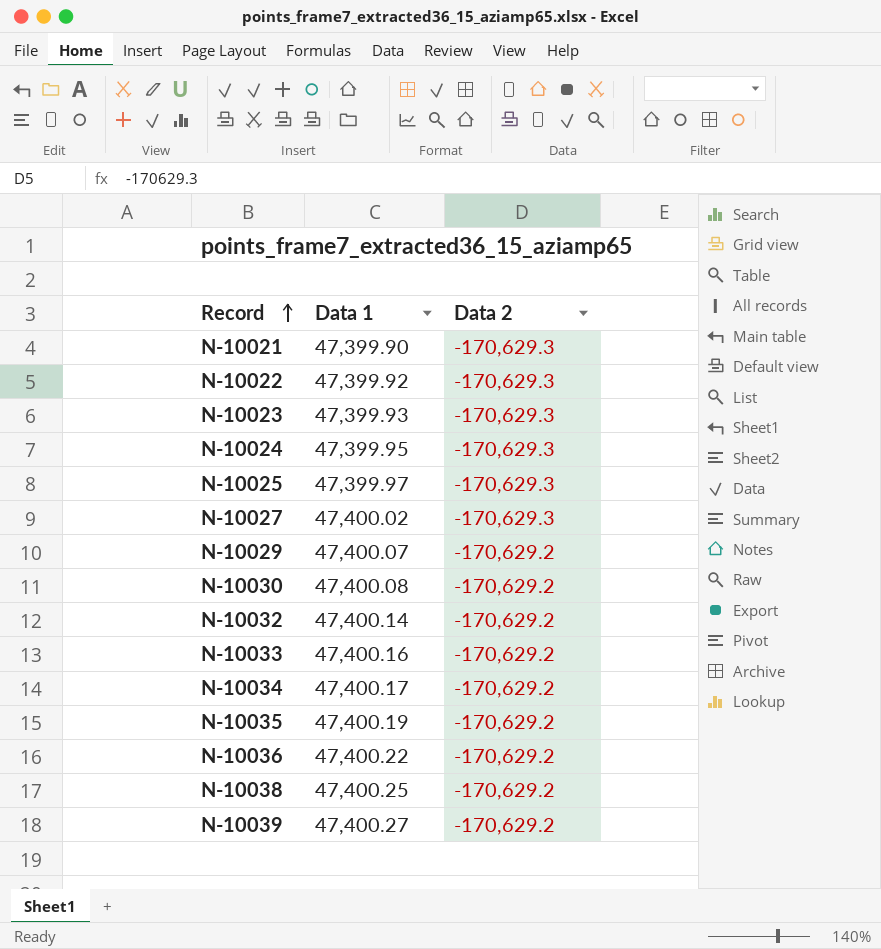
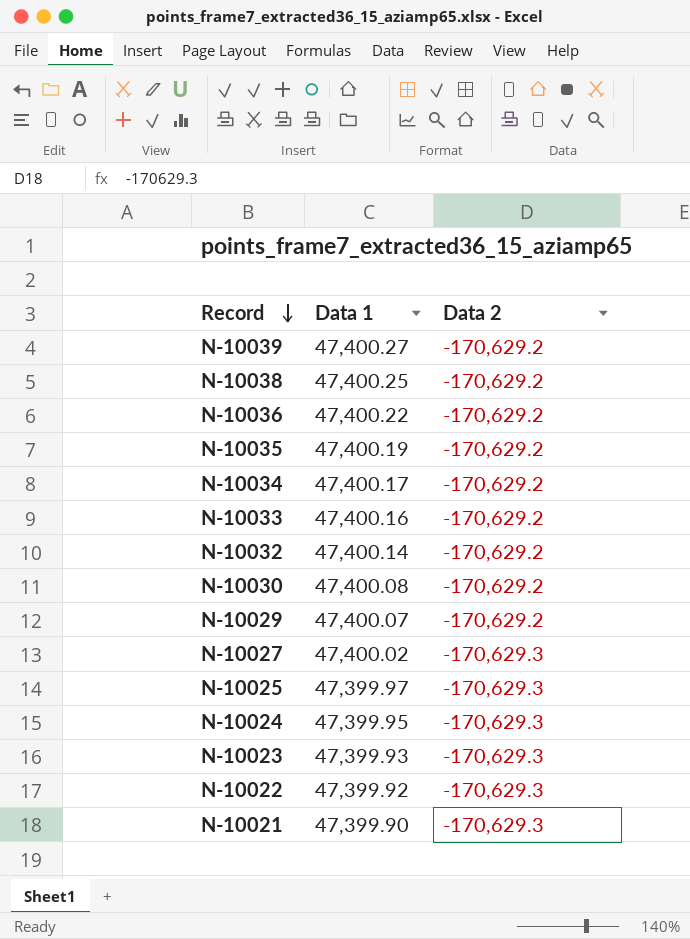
row order: Record ascending -> Record descending

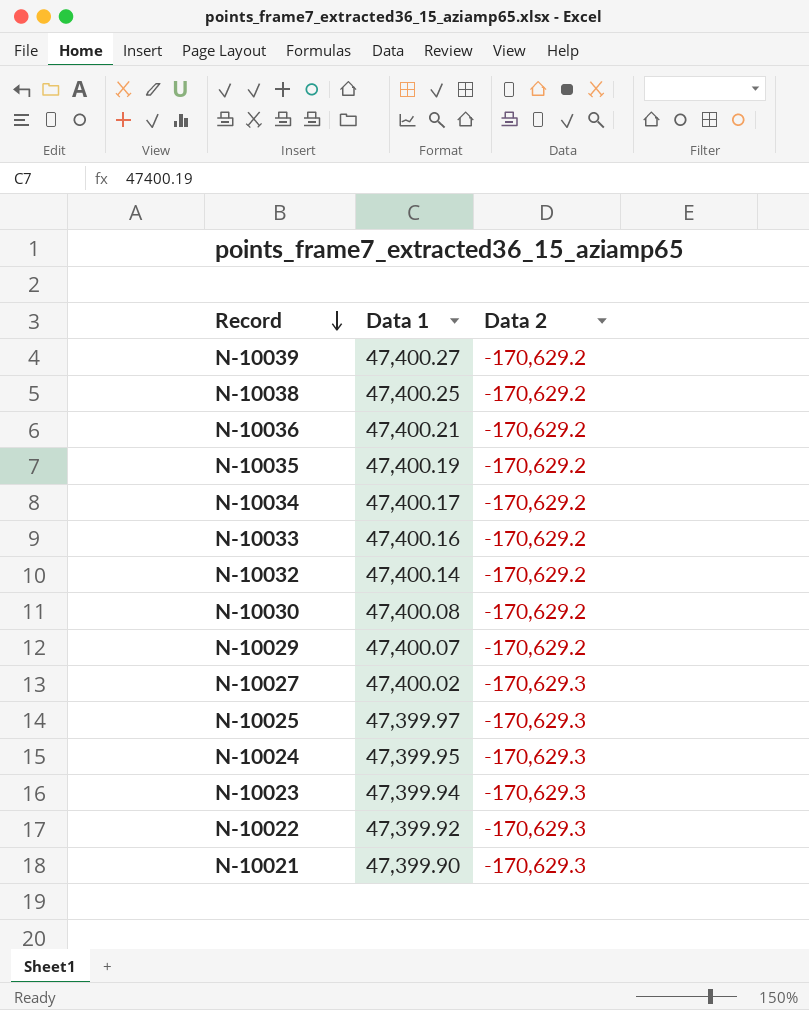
N-10036 | Data 1: 47,400.22 -> 47,400.21
N-10023 | Data 1: 47,399.93 -> 47,399.94

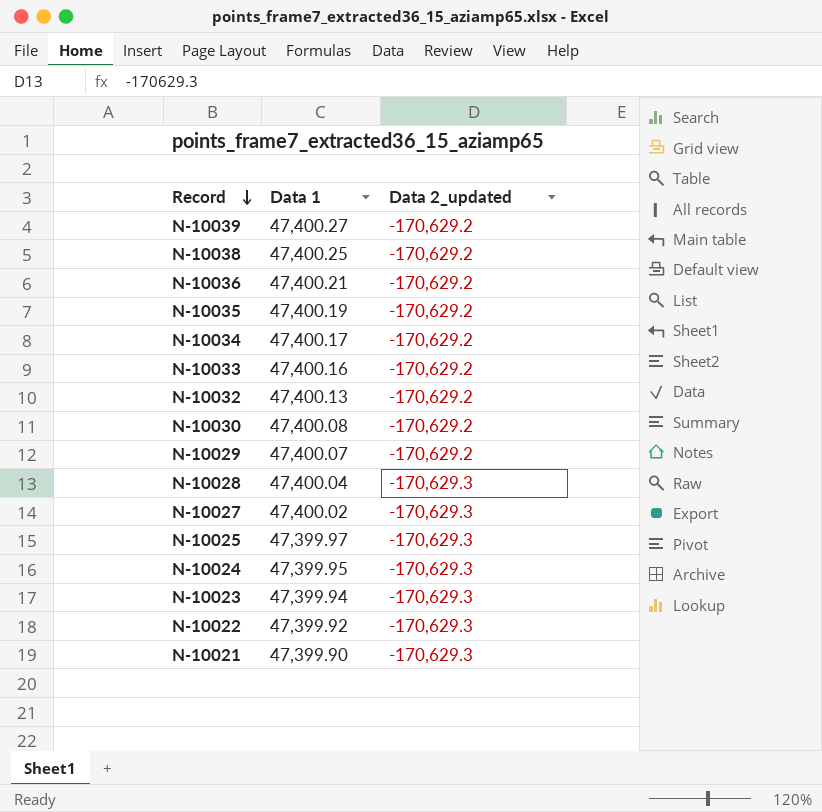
column name: Data 2 -> Data 2_updated
N-10032 | Data 1: 47,400.14 -> 47,400.13
row N-10028: none -> 47,400.04 | -170,629.3

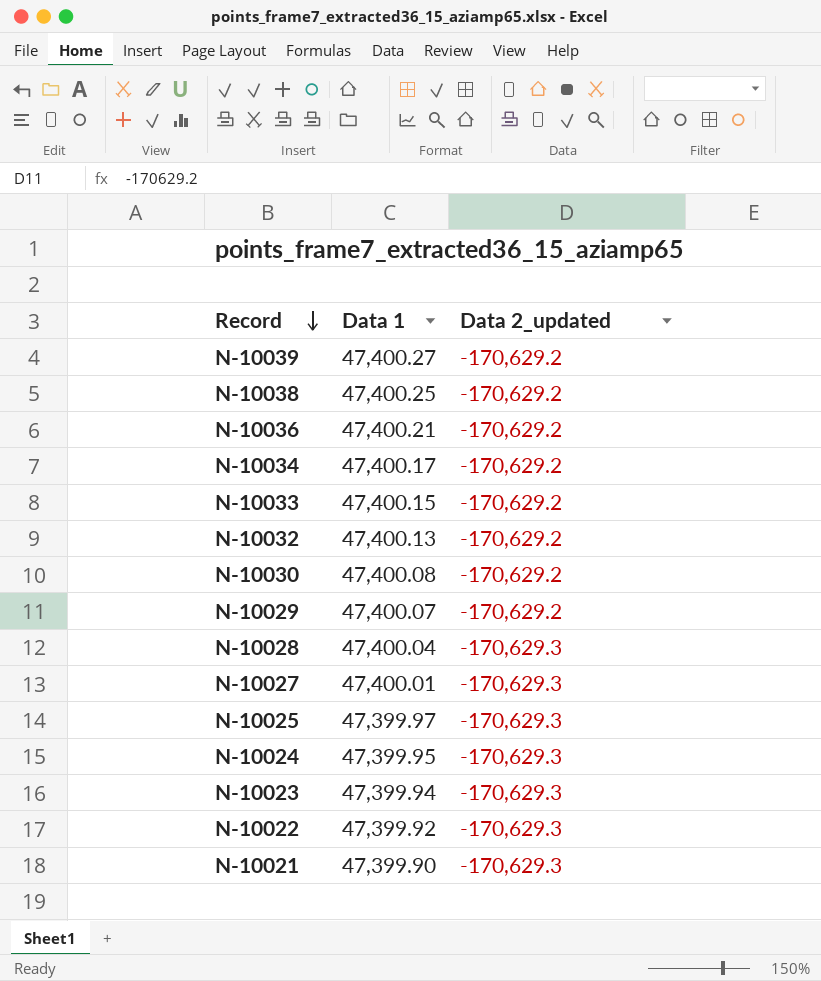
row N-10035: 47,400.19 | -170,629.2 -> none
N-10033 | Data 1: 47,400.16 -> 47,400.15
N-10027 | Data 1: 47,400.02 -> 47,400.01

